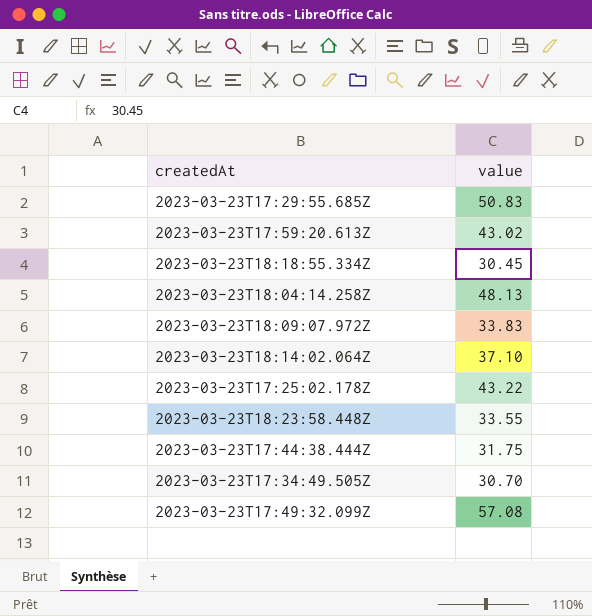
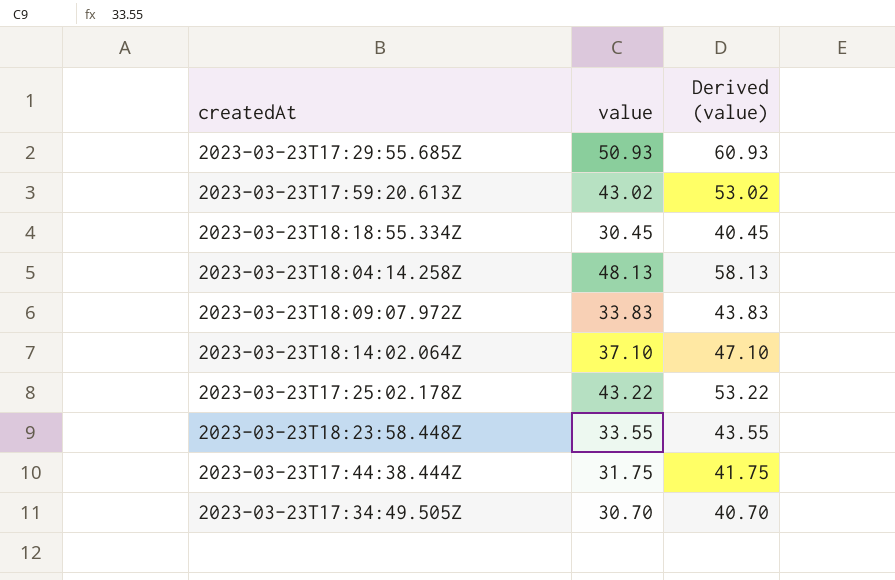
column Derived (value) | formula: none -> [value] + 10
row 2023-03-23T17:49:32.099Z: 57.08 -> none
2023-03-23T17:29:55.685Z | value: 50.83 -> 50.93

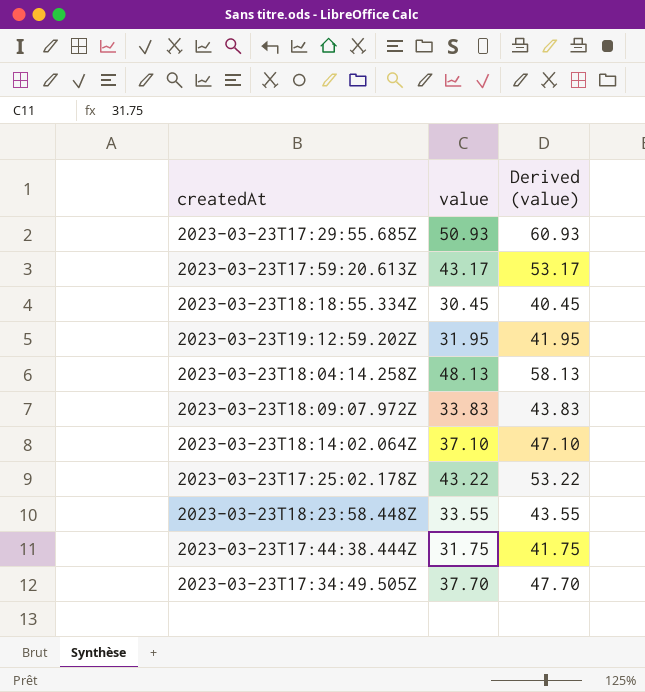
2023-03-23T17:59:20.613Z | value: 43.02 -> 43.17
2023-03-23T17:59:20.613Z | Derived (value): 53.02 -> 53.17
row 2023-03-23T19:12:59.202Z: none -> 31.95 | 41.95
2023-03-23T17:34:49.505Z | value: 30.70 -> 37.70
2023-03-23T17:34:49.505Z | Derived (value): 40.70 -> 47.70

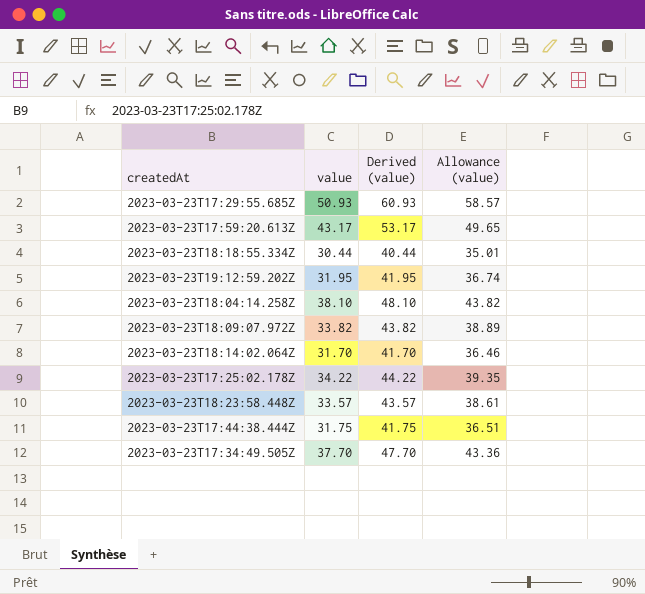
column Allowance (value) | formula: none -> [value] * 1.15
2023-03-23T18:18:55.334Z | value: 30.45 -> 30.44
2023-03-23T18:18:55.334Z | Derived (value): 40.45 -> 40.44
2023-03-23T18:04:14.258Z | value: 48.13 -> 38.10
2023-03-23T18:04:14.258Z | Derived (value): 58.13 -> 48.10
2023-03-23T18:09:07.972Z | value: 33.83 -> 33.82
2023-03-23T18:09:07.972Z | Derived (value): 43.83 -> 43.82
2023-03-23T18:14:02.064Z | value: 37.10 -> 31.70
2023-03-23T18:14:02.064Z | Derived (value): 47.10 -> 41.70
2023-03-23T17:25:02.178Z | value: 43.22 -> 34.22
2023-03-23T17:25:02.178Z | Derived (value): 53.22 -> 44.22
2023-03-23T18:23:58.448Z | value: 33.55 -> 33.57
2023-03-23T18:23:58.448Z | Derived (value): 43.55 -> 43.57

